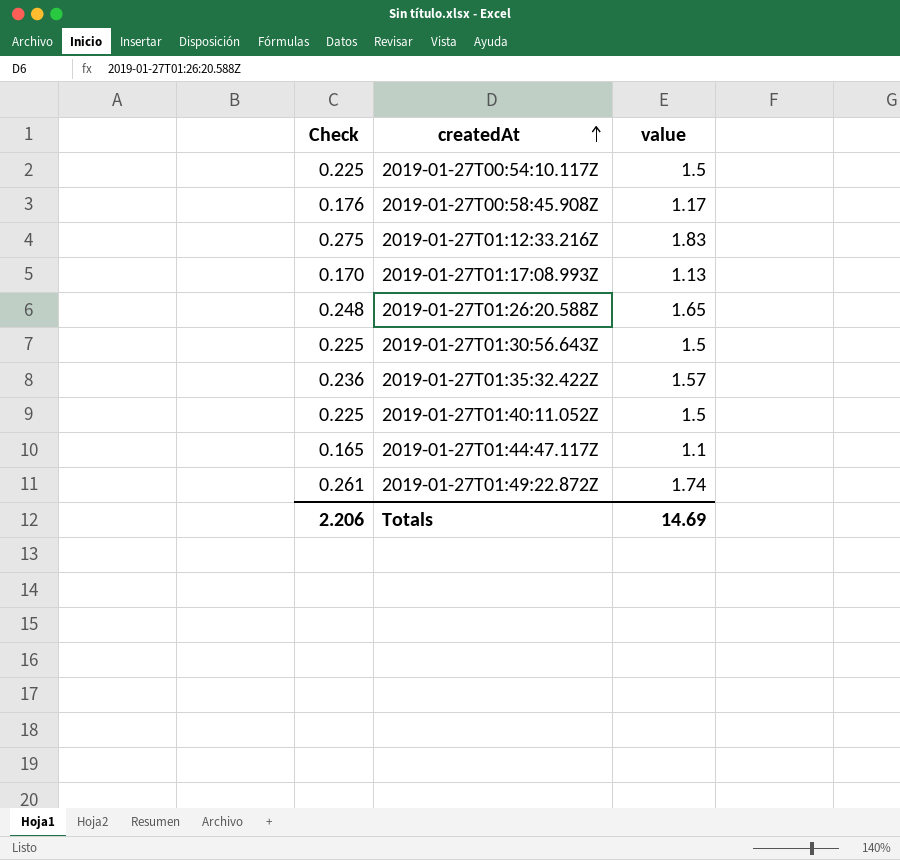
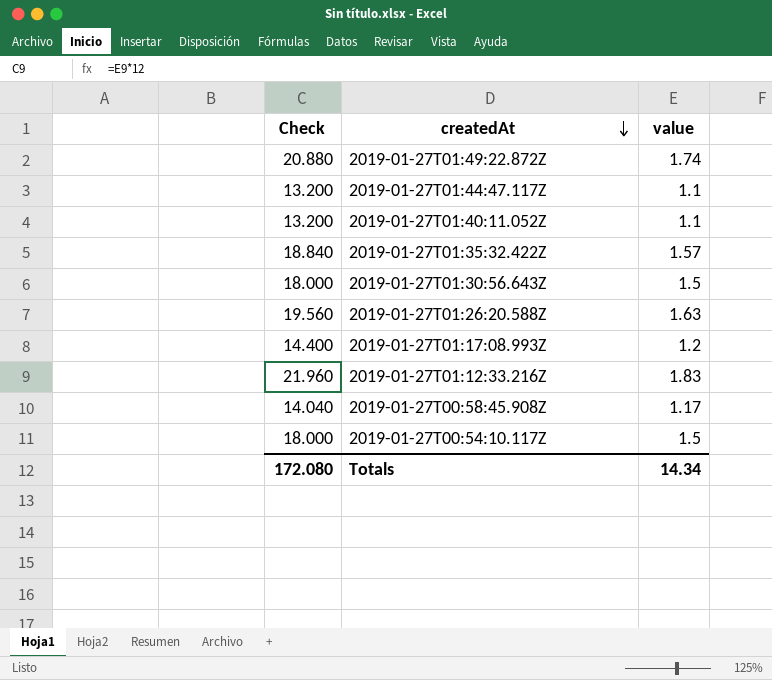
row order: createdAt ascending -> createdAt descending
column Check | formula: [value] * 0.15 -> [value] * 12
2019-01-27T01:40:11.052Z | value: 1.5 -> 1.1
2019-01-27T01:26:20.588Z | value: 1.65 -> 1.63
2019-01-27T01:17:08.993Z | value: 1.13 -> 1.2
Totals | Check: 2.206 -> 172.080
Totals | value: 14.69 -> 14.34

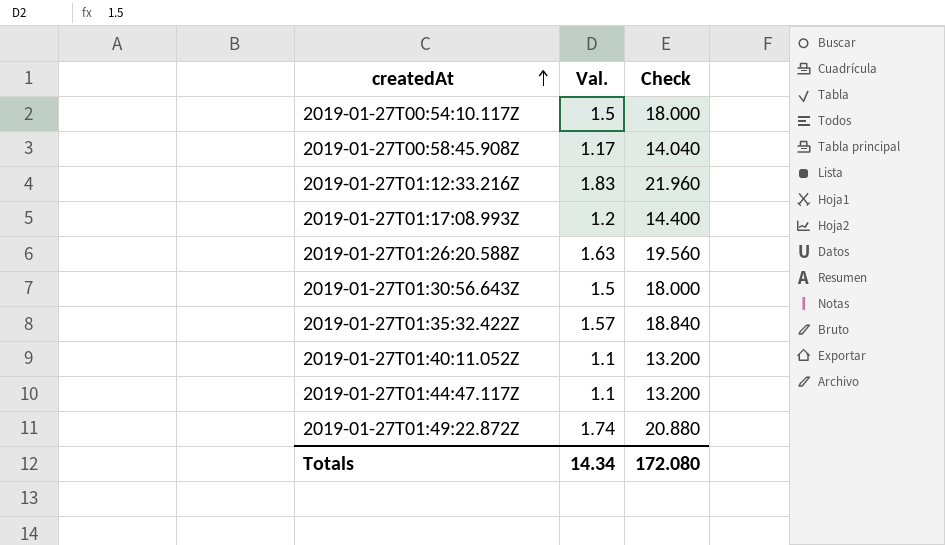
row order: createdAt descending -> createdAt ascending
column name: value -> Val.
column Check | position: 1 -> 3

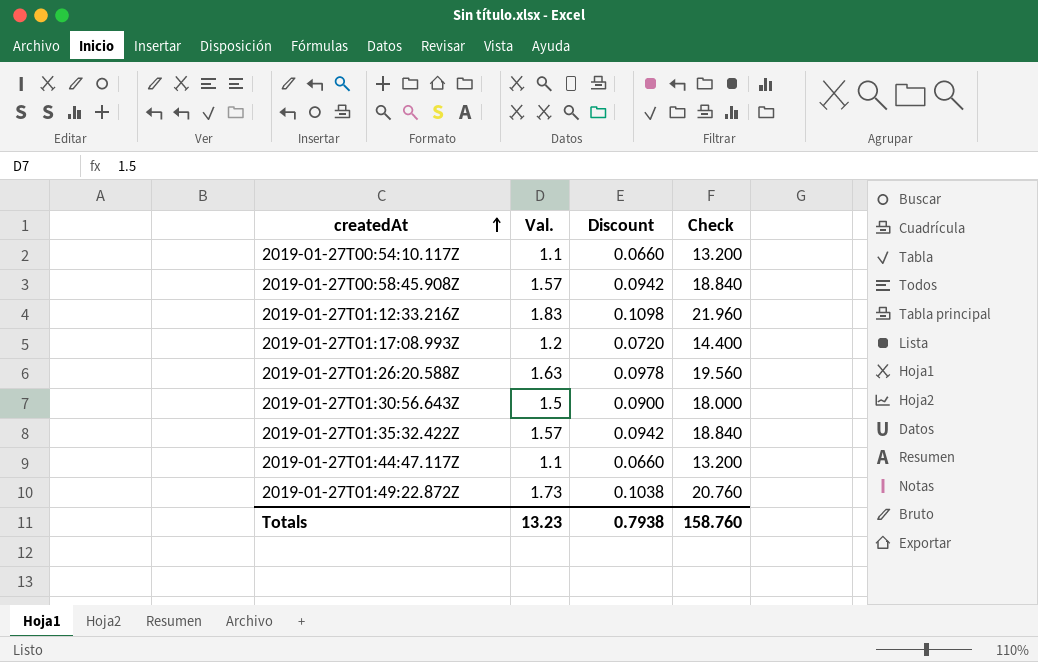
column Discount | formula: none -> [Val.] * 0.06
row 2019-01-27T01:40:11.052Z: 1.1 | 13.200 -> none
2019-01-27T00:54:10.117Z | Val.: 1.5 -> 1.1
2019-01-27T00:54:10.117Z | Check: 18.000 -> 13.200
2019-01-27T00:58:45.908Z | Val.: 1.17 -> 1.57
2019-01-27T00:58:45.908Z | Check: 14.040 -> 18.840
2019-01-27T01:49:22.872Z | Val.: 1.74 -> 1.73
2019-01-27T01:49:22.872Z | Check: 20.880 -> 20.760
Totals | Val.: 14.34 -> 13.23
Totals | Check: 172.080 -> 158.760

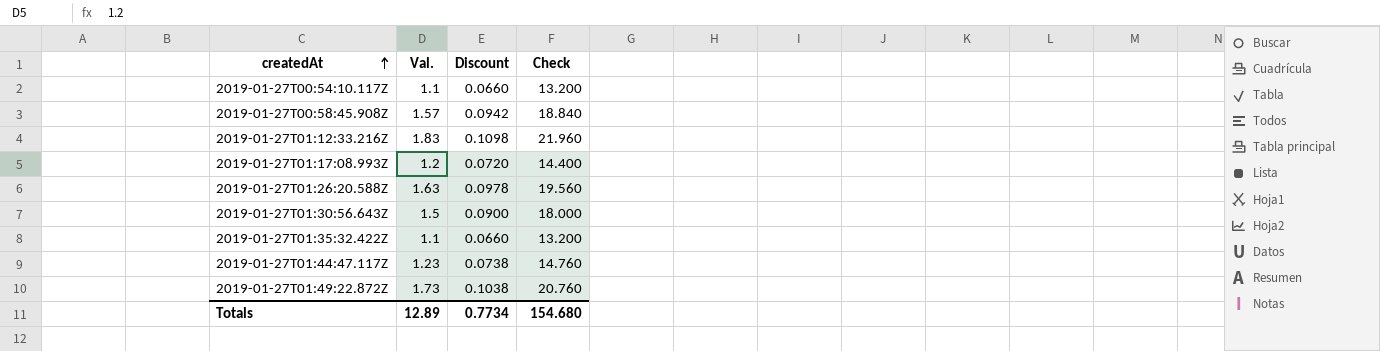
2019-01-27T01:35:32.422Z | Val.: 1.57 -> 1.1
2019-01-27T01:35:32.422Z | Discount: 0.0942 -> 0.0660
2019-01-27T01:35:32.422Z | Check: 18.840 -> 13.200
2019-01-27T01:44:47.117Z | Val.: 1.1 -> 1.23
2019-01-27T01:44:47.117Z | Discount: 0.0660 -> 0.0738
2019-01-27T01:44:47.117Z | Check: 13.200 -> 14.760
Totals | Val.: 13.23 -> 12.89
Totals | Discount: 0.7938 -> 0.7734
Totals | Check: 158.760 -> 154.680

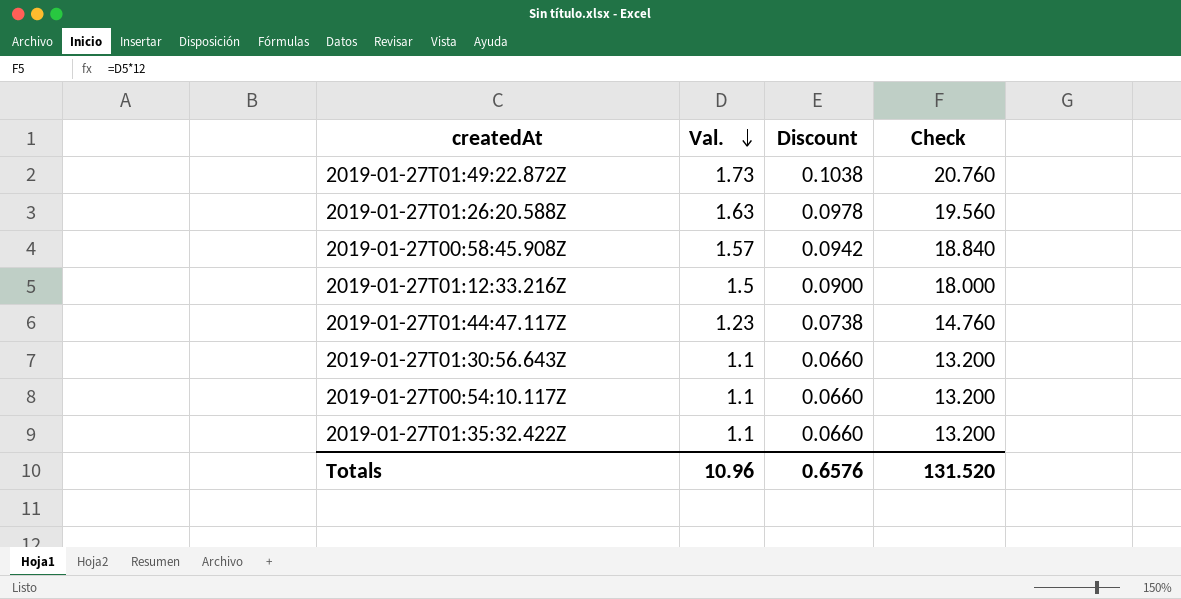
row order: createdAt ascending -> Val. descending
row 2019-01-27T01:17:08.993Z: 1.2 | 0.0720 | 14.400 -> none
2019-01-27T01:12:33.216Z | Val.: 1.83 -> 1.5
2019-01-27T01:12:33.216Z | Discount: 0.1098 -> 0.0900
2019-01-27T01:12:33.216Z | Check: 21.960 -> 18.000
2019-01-27T01:30:56.643Z | Val.: 1.5 -> 1.1
2019-01-27T01:30:56.643Z | Discount: 0.0900 -> 0.0660
2019-01-27T01:30:56.643Z | Check: 18.000 -> 13.200
Totals | Val.: 12.89 -> 10.96
Totals | Discount: 0.7734 -> 0.6576
Totals | Check: 154.680 -> 131.520

